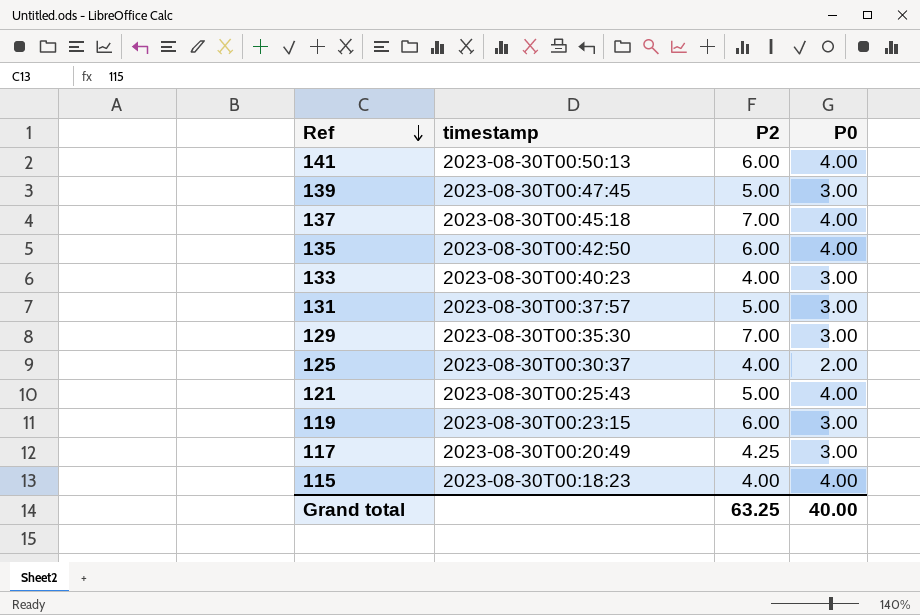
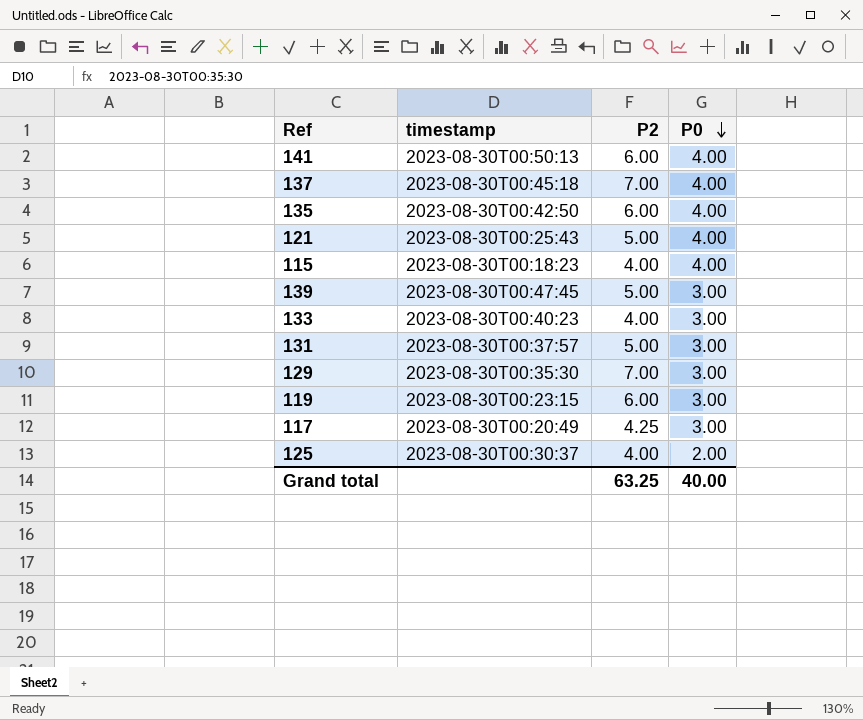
row order: Ref descending -> P0 descending

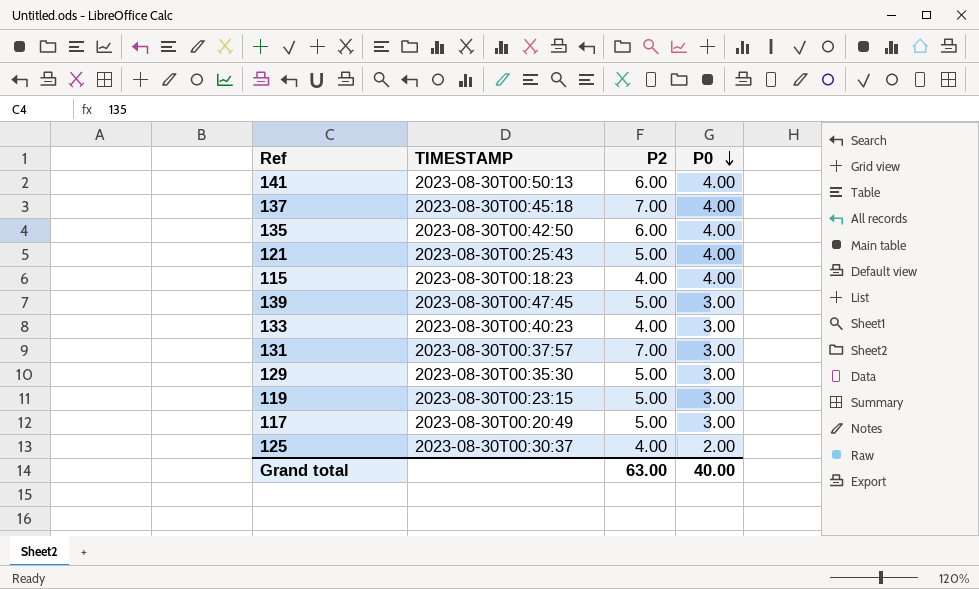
column name: timestamp -> TIMESTAMP
131 | P2: 5.00 -> 7.00
129 | P2: 7.00 -> 5.00
119 | P2: 6.00 -> 5.00
117 | P2: 4.25 -> 5.00
Grand total | P2: 63.25 -> 63.00

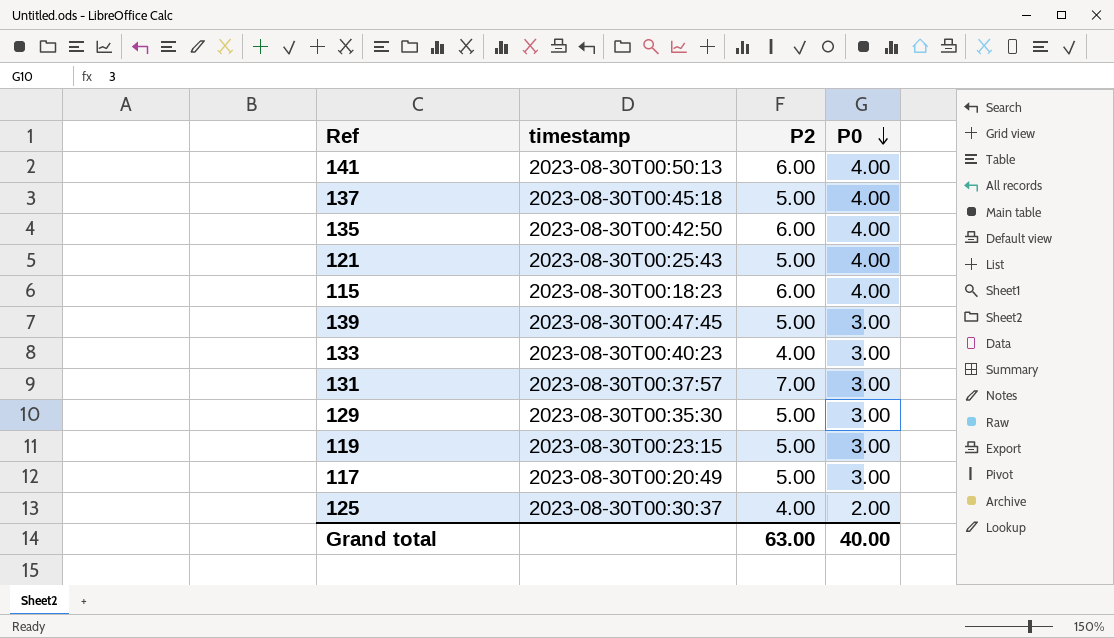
column name: TIMESTAMP -> timestamp
137 | P2: 7.00 -> 5.00
115 | P2: 4.00 -> 6.00

